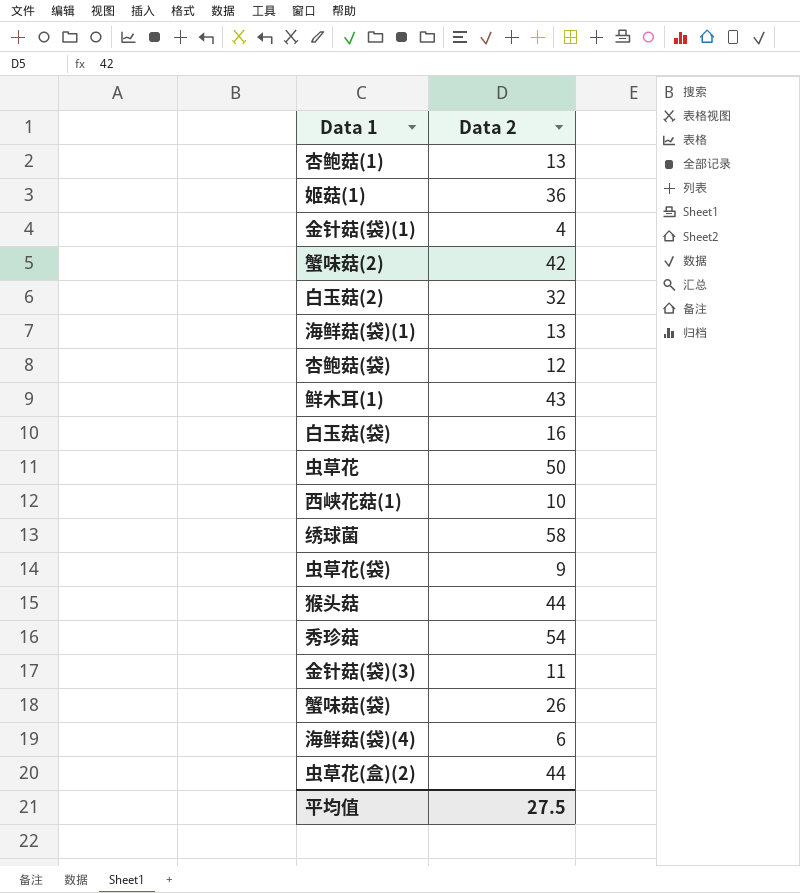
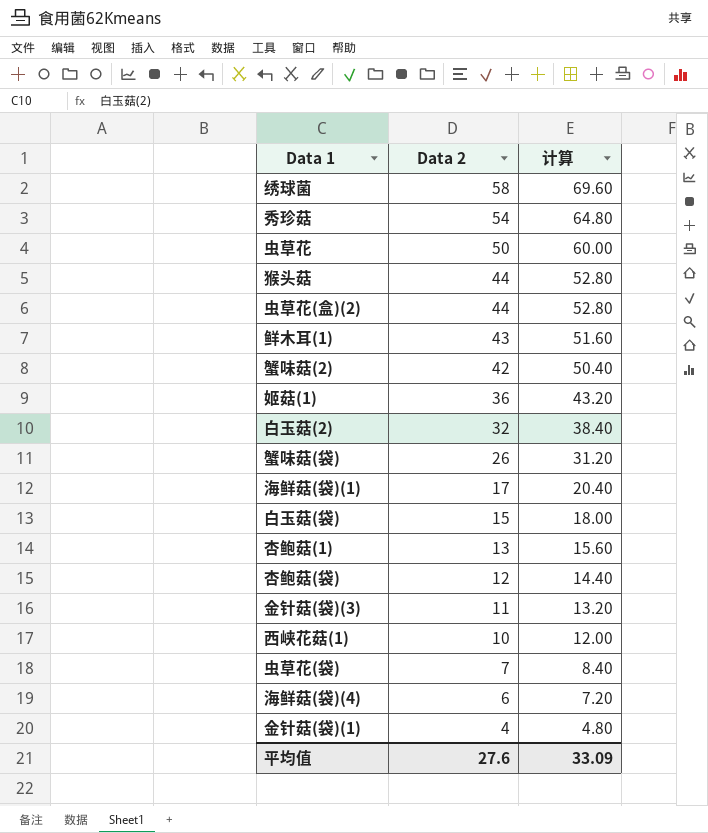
row order: none -> Data 2 descending
column 计算 | formula: none -> [Data 2] * 1.2
海鲜菇(袋)(1) | Data 2: 13 -> 17
白玉菇(袋) | Data 2: 16 -> 15
虫草花(袋) | Data 2: 9 -> 7
平均值 | Data 2: 27.5 -> 27.6

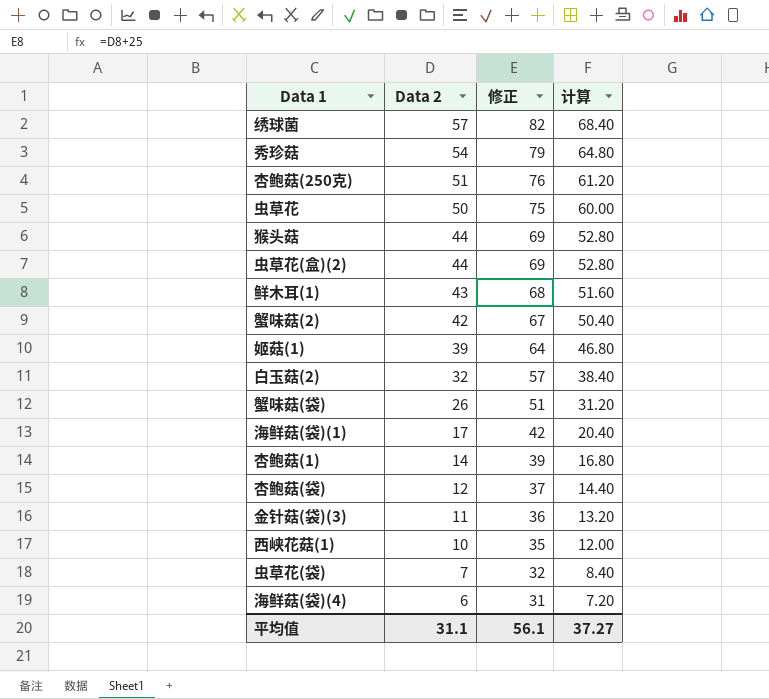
column 修正 | formula: none -> [Data 2] + 25
row 白玉菇(袋): 15 | 18.00 -> none
row 金针菇(袋)(1): 4 | 4.80 -> none
绣球菌 | Data 2: 58 -> 57
绣球菌 | 计算: 69.60 -> 68.40
row 杏鲍菇(250克): none -> 51 | 76 | 61.20
姬菇(1) | Data 2: 36 -> 39
姬菇(1) | 计算: 43.20 -> 46.80
杏鲍菇(1) | Data 2: 13 -> 14
杏鲍菇(1) | 计算: 15.60 -> 16.80
平均值 | Data 2: 27.6 -> 31.1
平均值 | 计算: 33.09 -> 37.27

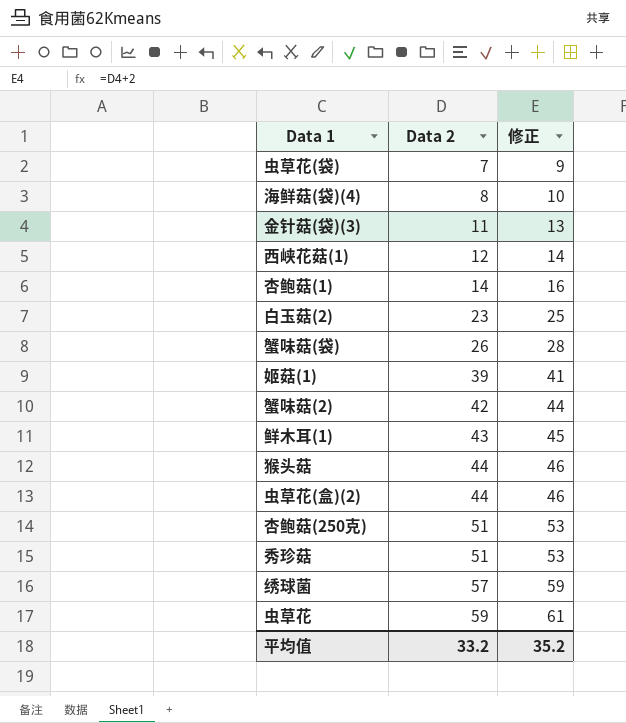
row order: Data 2 descending -> Data 2 ascending
column 计算 | formula: [Data 2] * 1.2 -> none
column 修正 | formula: [Data 2] + 25 -> [Data 2] + 2
row 海鲜菇(袋)(1): 17 | 42 | 20.40 -> none
row 杏鲍菇(袋): 12 | 37 | 14.40 -> none
海鲜菇(袋)(4) | Data 2: 6 -> 8
西峡花菇(1) | Data 2: 10 -> 12
白玉菇(2) | Data 2: 32 -> 23
秀珍菇 | Data 2: 54 -> 51
虫草花 | Data 2: 50 -> 59
平均值 | Data 2: 31.1 -> 33.2
平均值 | 修正: 56.1 -> 35.2

